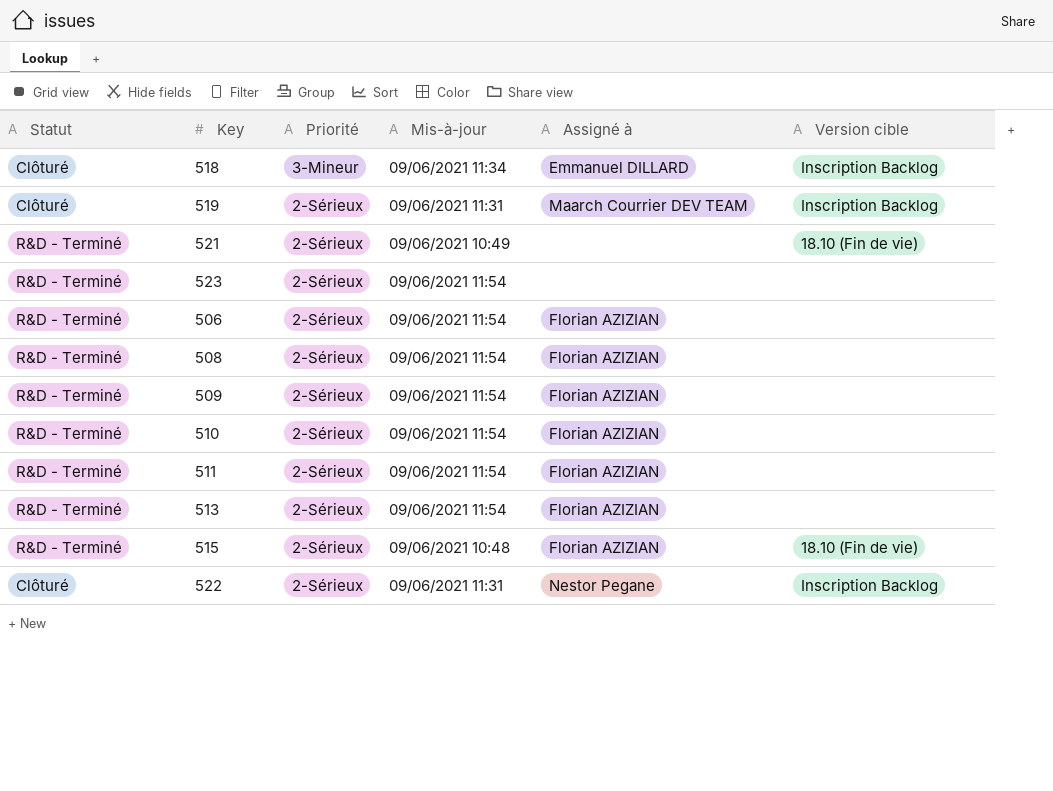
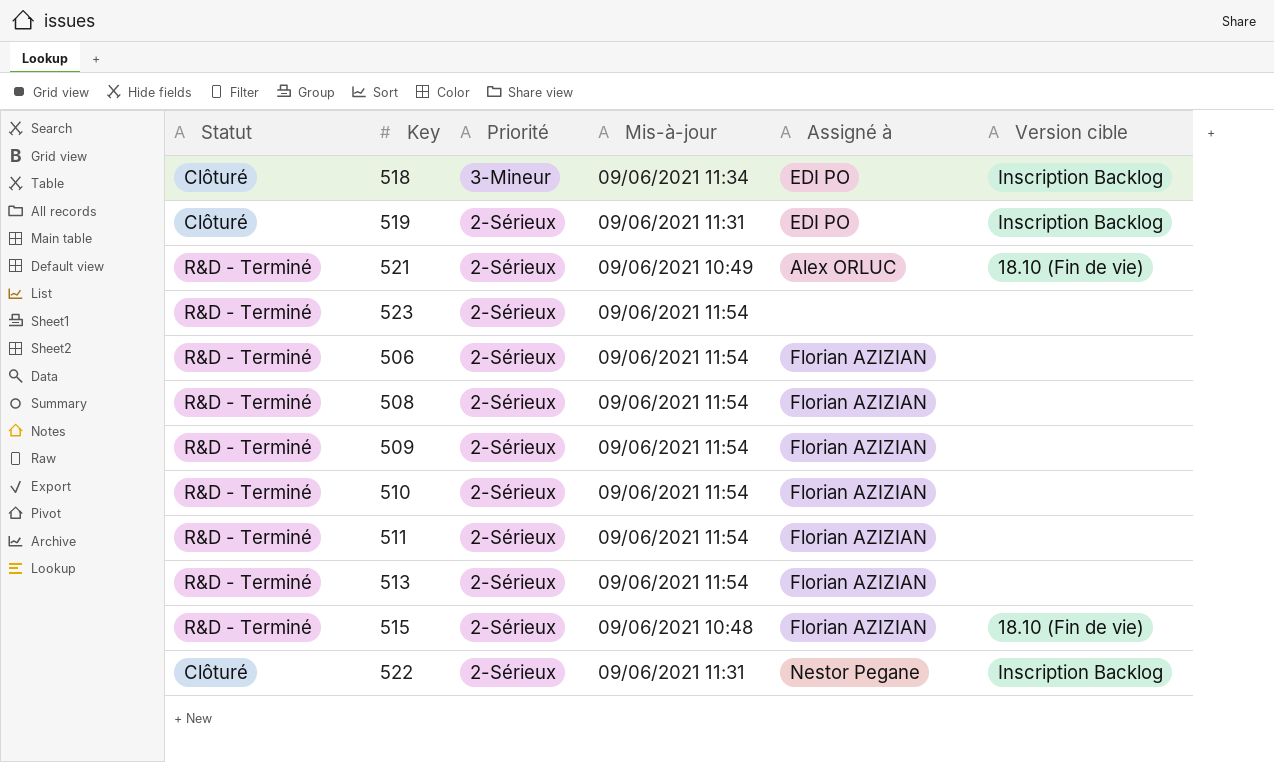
518 | Assigné à: Emmanuel DILLARD -> EDI PO
519 | Assigné à: Maarch Courrier DEV TEAM -> EDI PO
521 | Assigné à: none -> Alex ORLUC

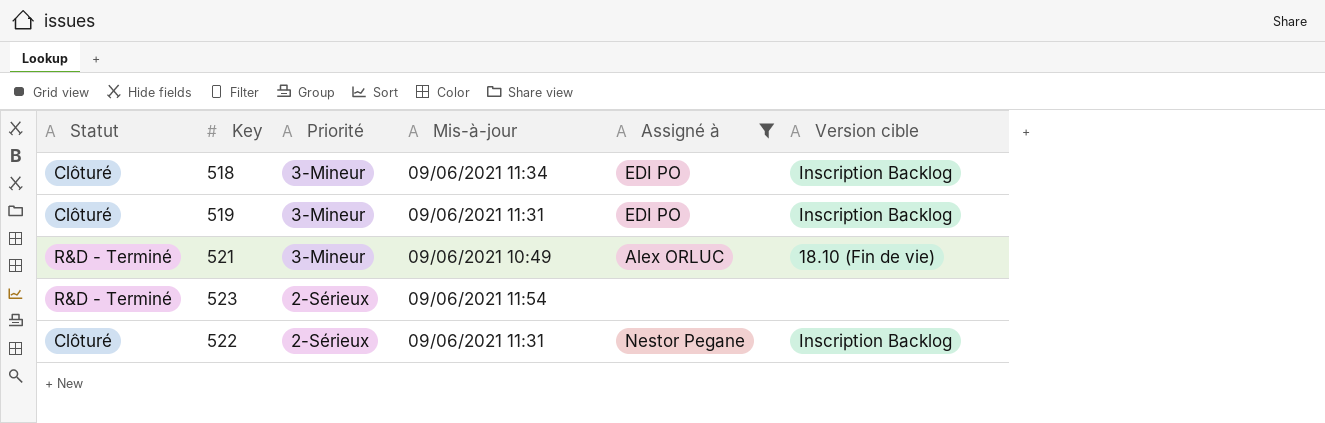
filter: none -> Assigné à != Florian AZIZIAN
519 | Priorité: 2-Sérieux -> 3-Mineur
521 | Priorité: 2-Sérieux -> 3-Mineur

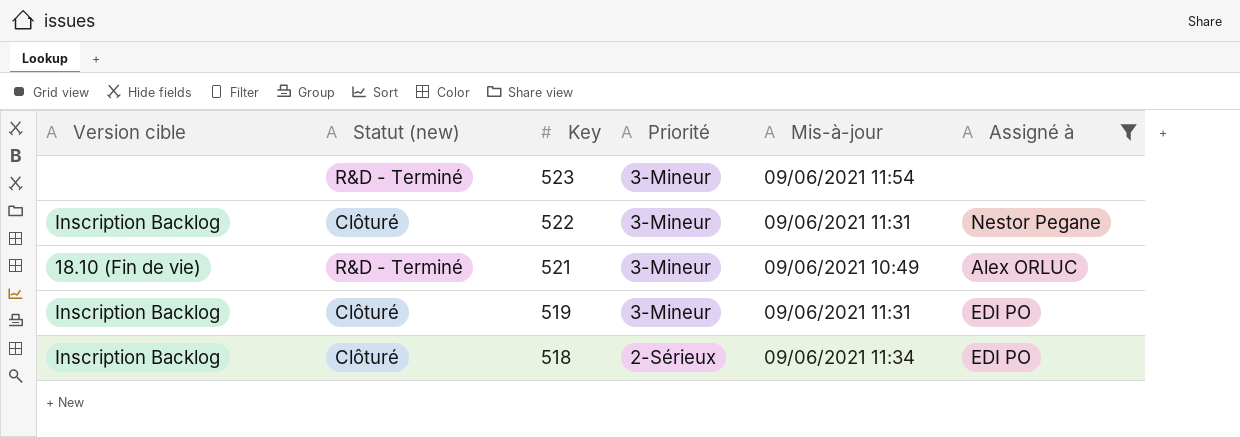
row order: Priorité descending -> Key descending
column Version cible | position: 6 -> 1
column name: Statut -> Statut (new)
523 | Priorité: 2-Sérieux -> 3-Mineur
522 | Priorité: 2-Sérieux -> 3-Mineur
518 | Priorité: 3-Mineur -> 2-Sérieux

